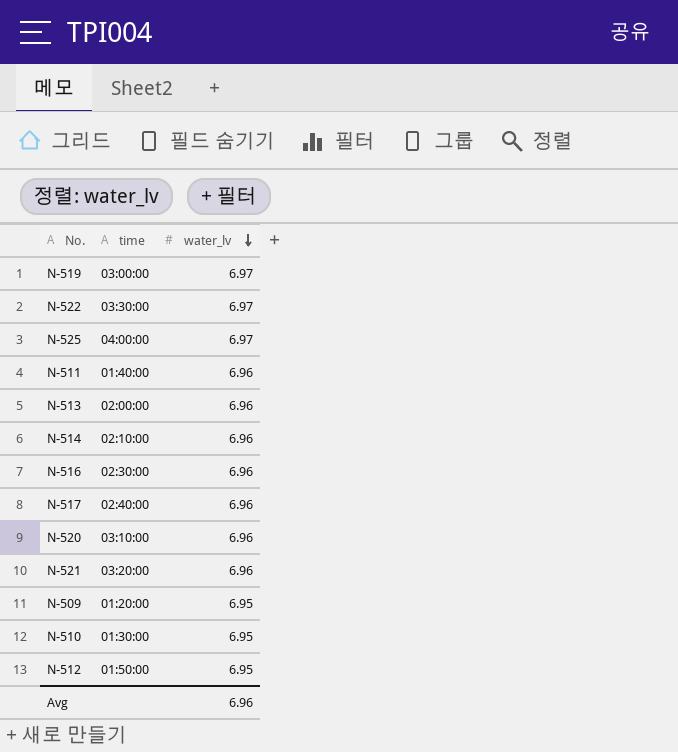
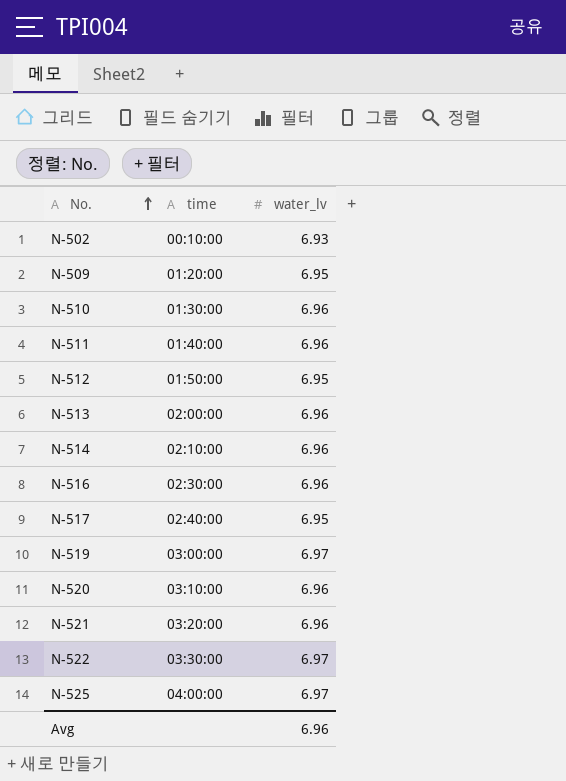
row order: water_lv descending -> No. ascending
row N-502: none -> 00:10:00 | 6.93
N-510 | water_lv: 6.95 -> 6.96
N-517 | water_lv: 6.96 -> 6.95

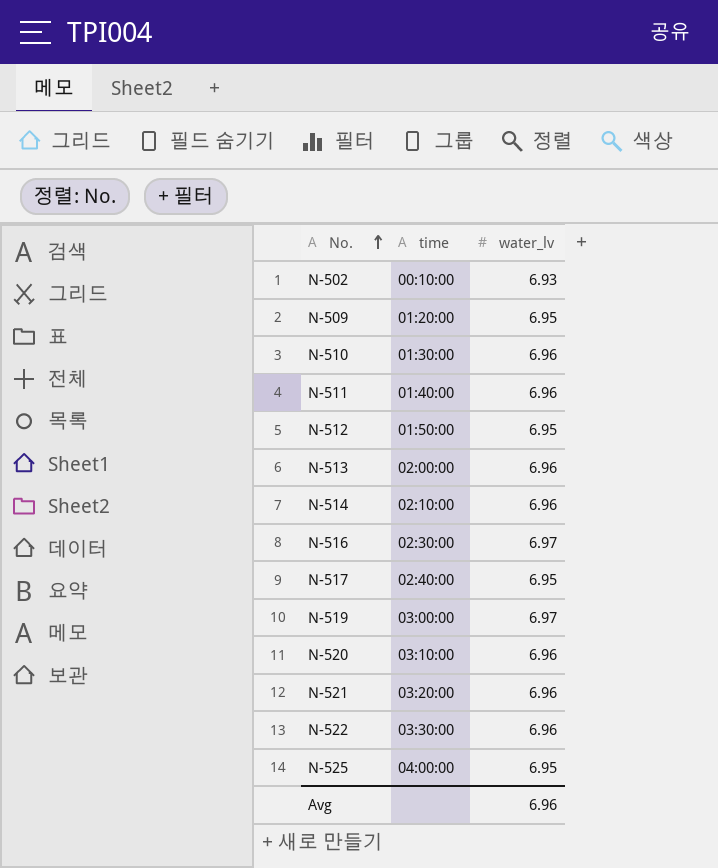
N-516 | water_lv: 6.96 -> 6.97
N-522 | water_lv: 6.97 -> 6.96
N-525 | water_lv: 6.97 -> 6.95

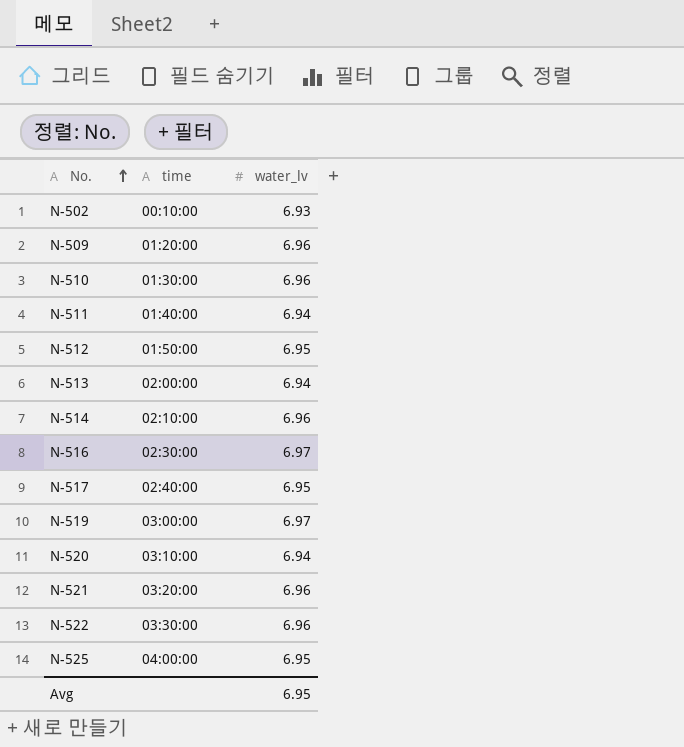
N-509 | water_lv: 6.95 -> 6.96
N-511 | water_lv: 6.96 -> 6.94
N-513 | water_lv: 6.96 -> 6.94
N-520 | water_lv: 6.96 -> 6.94
Avg | water_lv: 6.96 -> 6.95

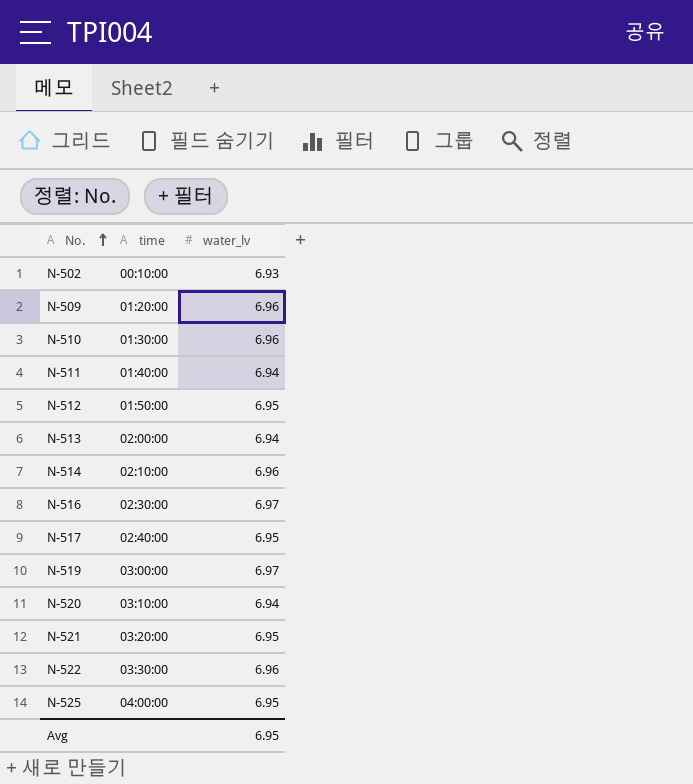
N-521 | water_lv: 6.96 -> 6.95

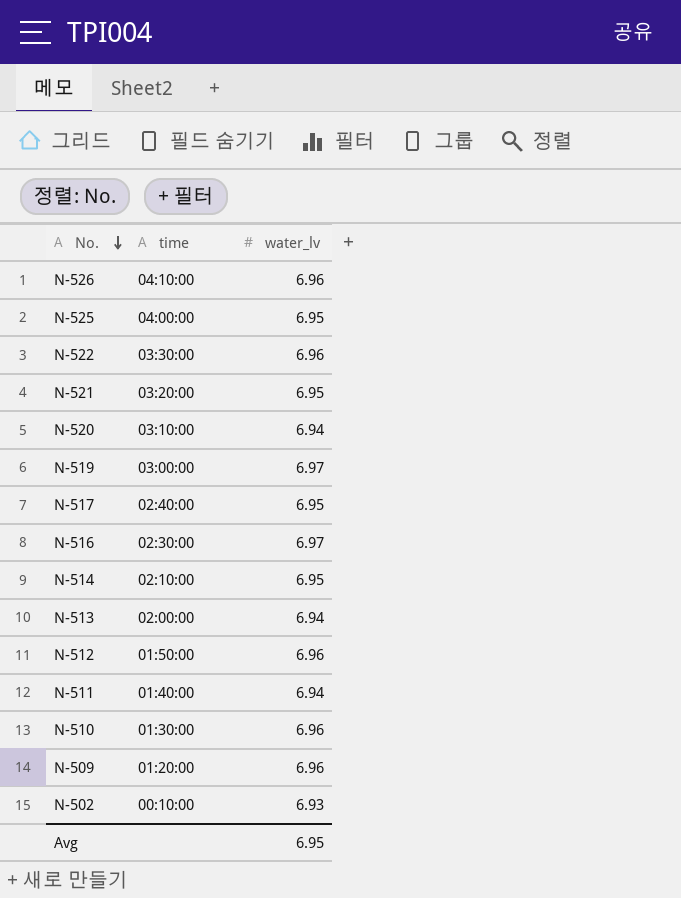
row order: No. ascending -> No. descending
row N-526: none -> 04:10:00 | 6.96
N-514 | water_lv: 6.96 -> 6.95
N-512 | water_lv: 6.95 -> 6.96

